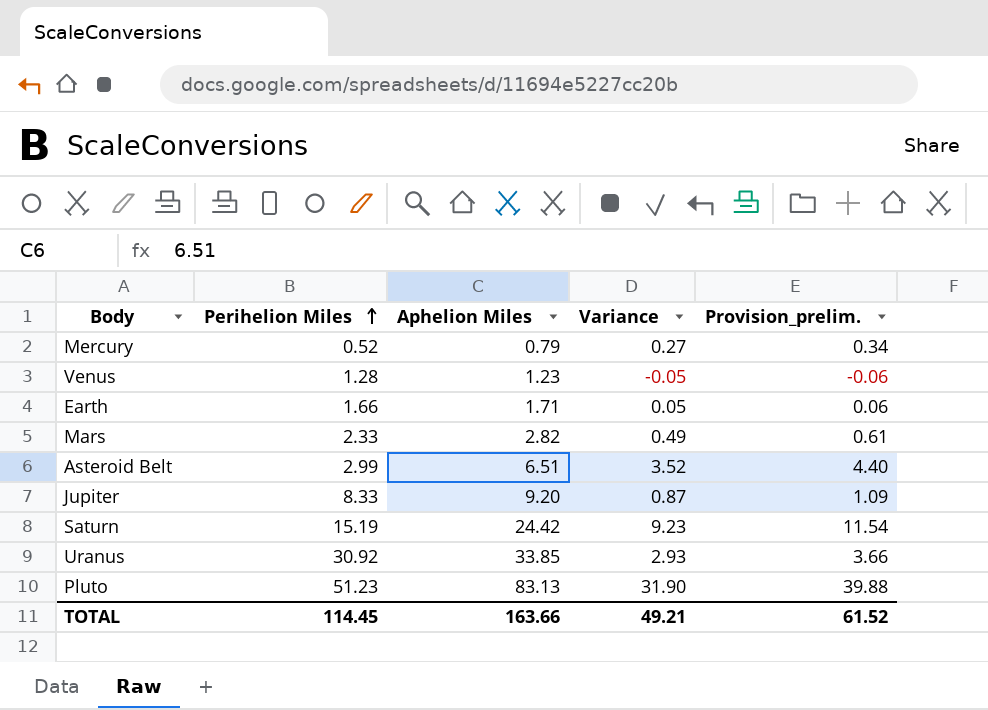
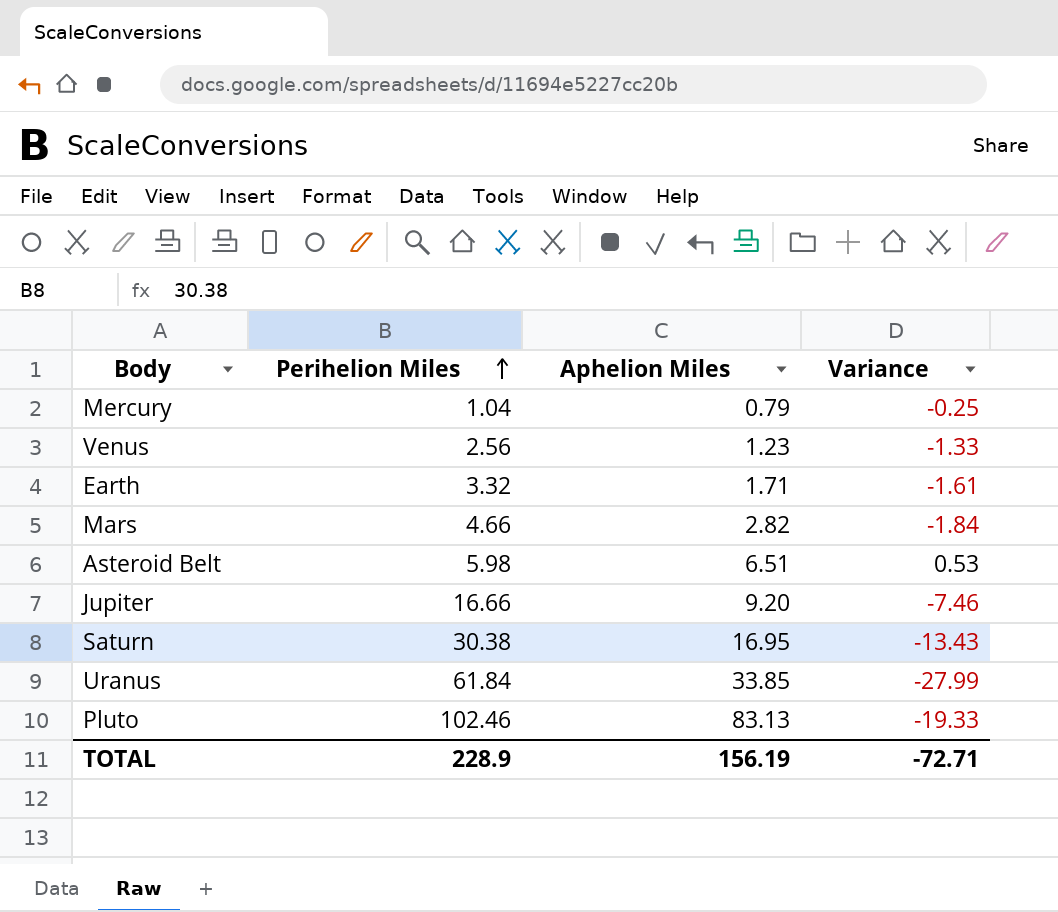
column Provision_prelim. | formula: [Variance] * 1.25 -> none
Mercury | Perihelion Miles: 0.52 -> 1.04
Mercury | Variance: 0.27 -> -0.25
Venus | Perihelion Miles: 1.28 -> 2.56
Venus | Variance: -0.05 -> -1.33
Earth | Perihelion Miles: 1.66 -> 3.32
Earth | Variance: 0.05 -> -1.61
Mars | Perihelion Miles: 2.33 -> 4.66
Mars | Variance: 0.49 -> -1.84
Asteroid Belt | Perihelion Miles: 2.99 -> 5.98
Asteroid Belt | Variance: 3.52 -> 0.53
Jupiter | Perihelion Miles: 8.33 -> 16.66
Jupiter | Variance: 0.87 -> -7.46
Saturn | Perihelion Miles: 15.19 -> 30.38
Saturn | Aphelion Miles: 24.42 -> 16.95
Saturn | Variance: 9.23 -> -13.43
Uranus | Perihelion Miles: 30.92 -> 61.84
Uranus | Variance: 2.93 -> -27.99
Pluto | Perihelion Miles: 51.23 -> 102.46
Pluto | Variance: 31.90 -> -19.33
TOTAL | Perihelion Miles: 114.45 -> 228.9
TOTAL | Aphelion Miles: 163.66 -> 156.19
TOTAL | Variance: 49.21 -> -72.71

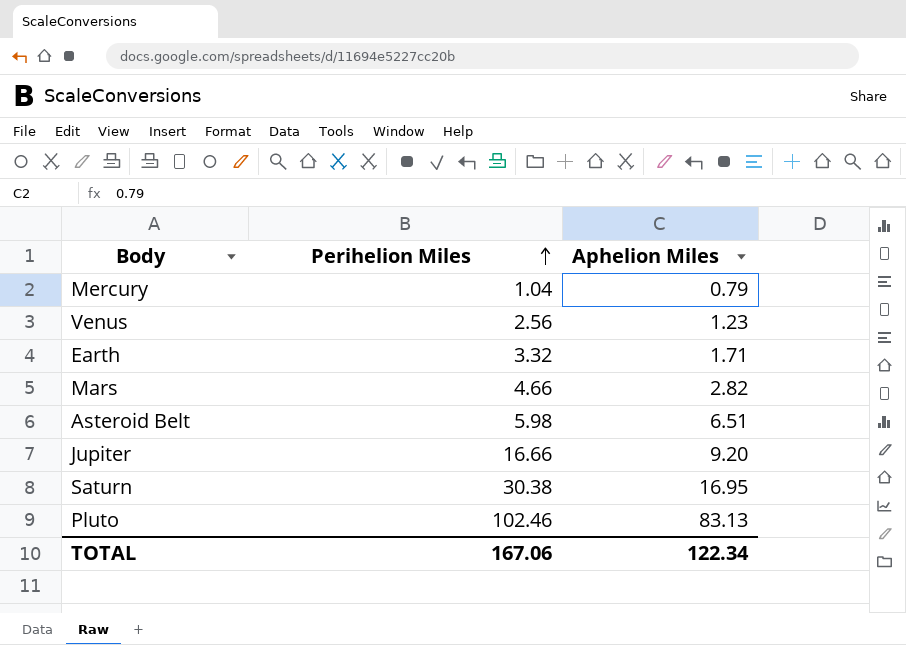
column Variance | formula: [Aphelion Miles] - [Perihelion Miles] -> none
row Uranus: 61.84 | 33.85 | -27.99 -> none
TOTAL | Perihelion Miles: 228.9 -> 167.06
TOTAL | Aphelion Miles: 156.19 -> 122.34

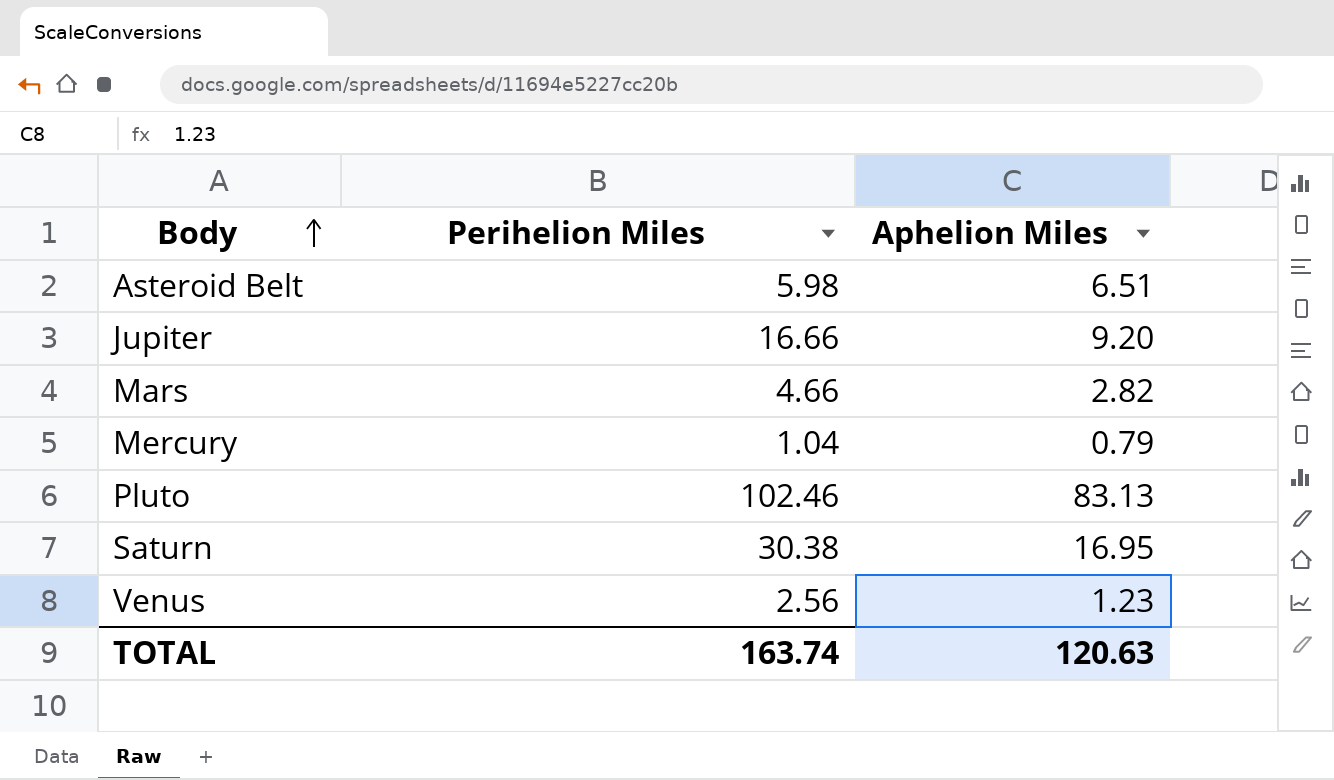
row order: Perihelion Miles ascending -> Body ascending
row Earth: 3.32 | 1.71 -> none
TOTAL | Perihelion Miles: 167.06 -> 163.74
TOTAL | Aphelion Miles: 122.34 -> 120.63

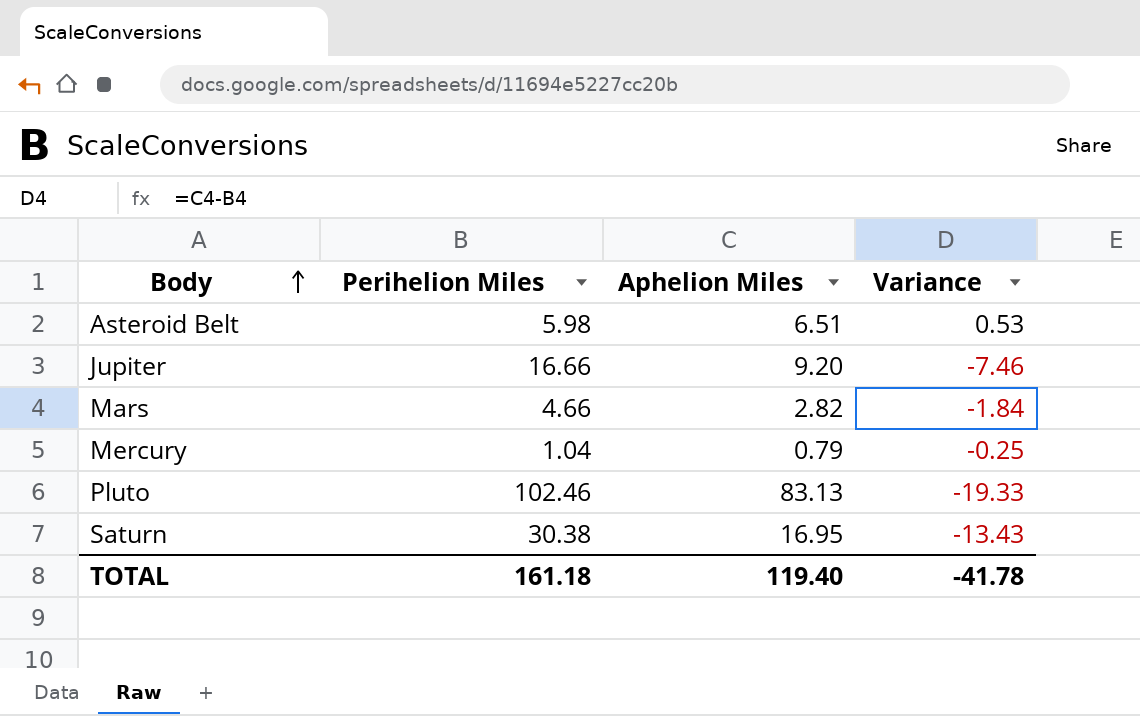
column Variance | formula: none -> [Aphelion Miles] - [Perihelion Miles]
row Venus: 2.56 | 1.23 -> none
TOTAL | Perihelion Miles: 163.74 -> 161.18
TOTAL | Aphelion Miles: 120.63 -> 119.40

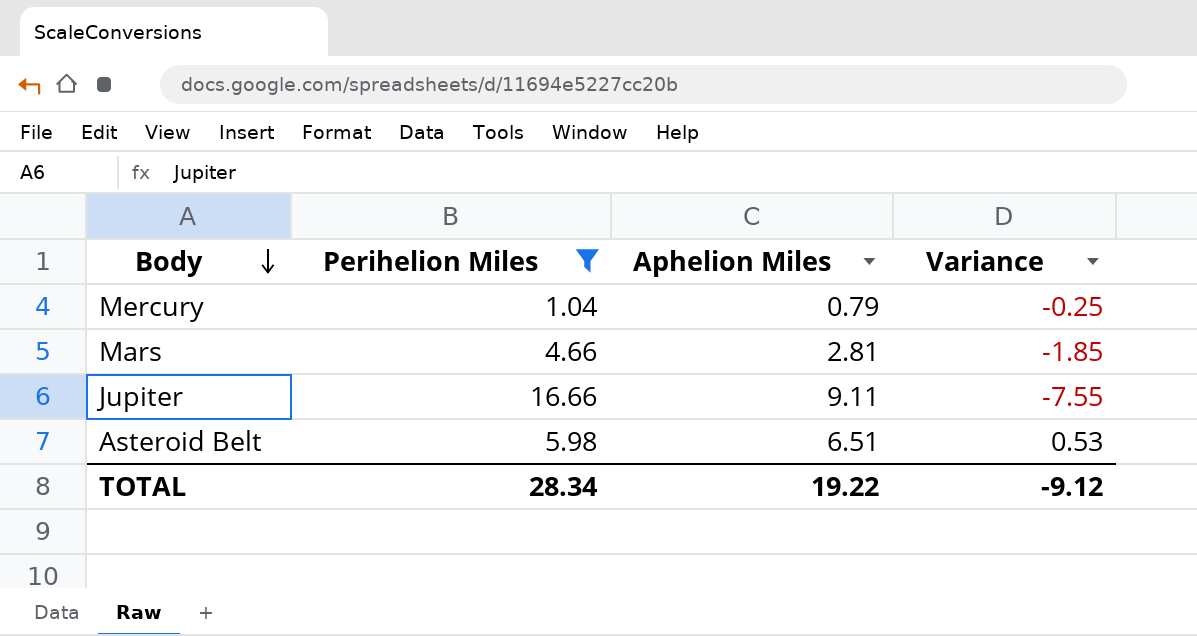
filter: none -> Perihelion Miles <= 16.66
row order: Body ascending -> Body descending
Mars | Aphelion Miles: 2.82 -> 2.81
Mars | Variance: -1.84 -> -1.85
Jupiter | Aphelion Miles: 9.20 -> 9.11
Jupiter | Variance: -7.46 -> -7.55
TOTAL | Perihelion Miles: 161.18 -> 28.34
TOTAL | Aphelion Miles: 119.40 -> 19.22
TOTAL | Variance: -41.78 -> -9.12

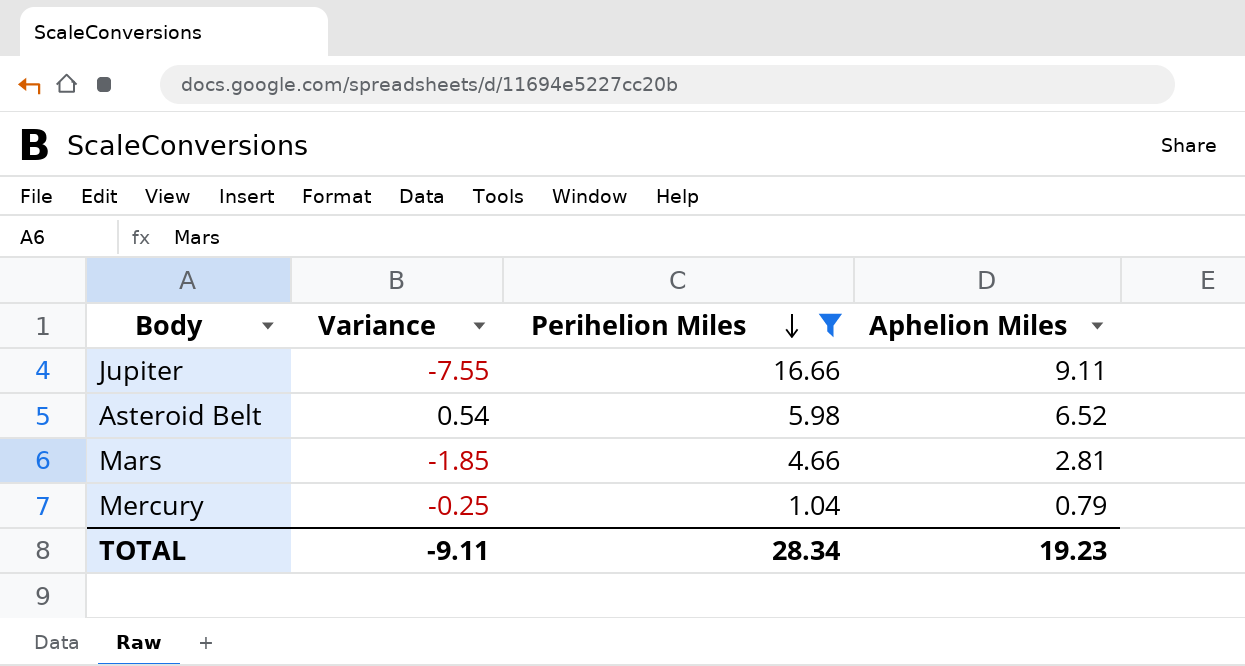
row order: Body descending -> Perihelion Miles descending
column Variance | position: 4 -> 2
Asteroid Belt | Variance: 0.53 -> 0.54
Asteroid Belt | Aphelion Miles: 6.51 -> 6.52
TOTAL | Variance: -9.12 -> -9.11
TOTAL | Aphelion Miles: 19.22 -> 19.23

